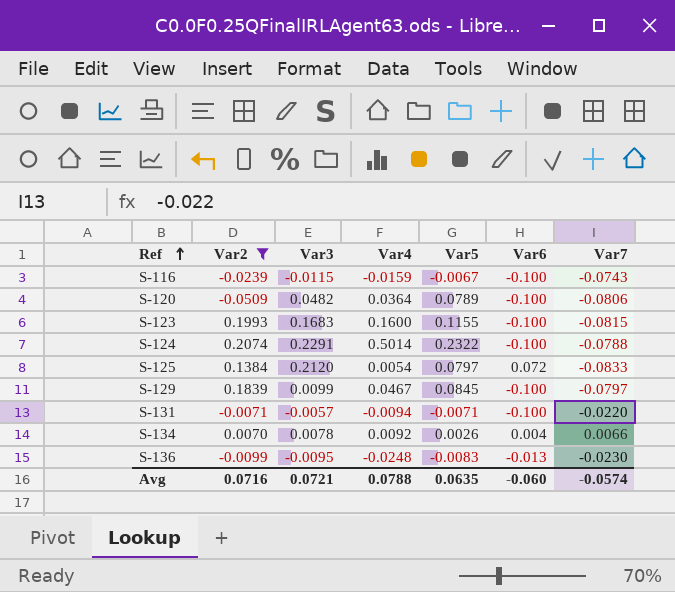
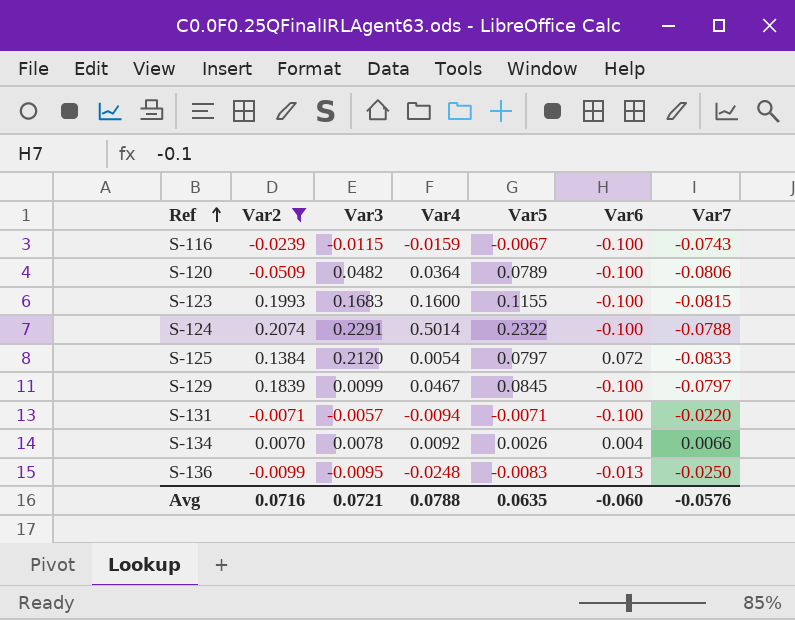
S-136 | Var7: -0.0230 -> -0.0250
Avg | Var7: -0.0574 -> -0.0576

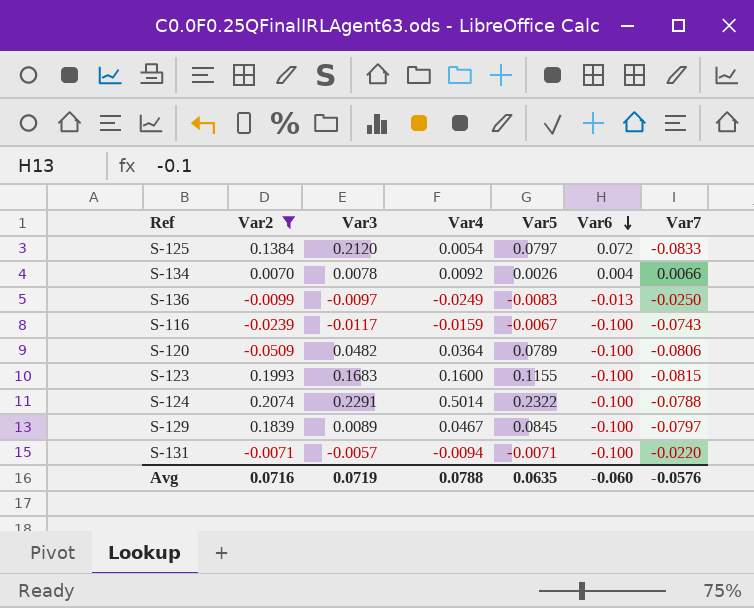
row order: Ref ascending -> Var6 descending
S-136 | Var3: -0.0095 -> -0.0097
S-136 | Var4: -0.0248 -> -0.0249
S-116 | Var3: -0.0115 -> -0.0117
S-129 | Var3: 0.0099 -> 0.0089
Avg | Var3: 0.0721 -> 0.0719

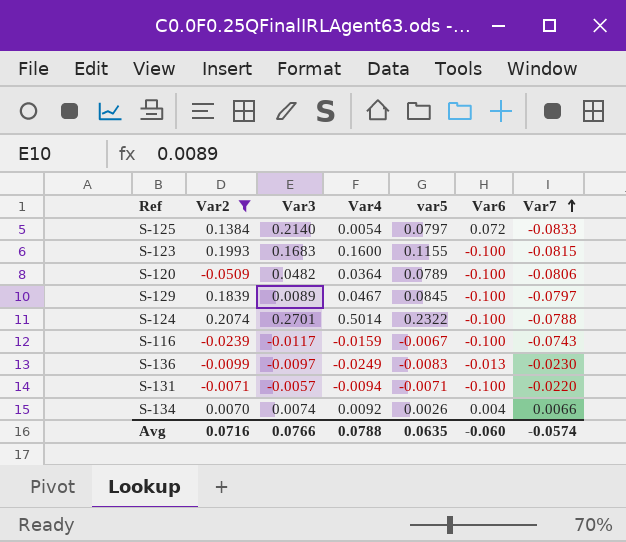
row order: Var6 descending -> Var7 ascending
column name: Var5 -> var5
S-125 | Var3: 0.2120 -> 0.2140
S-124 | Var3: 0.2291 -> 0.2701
S-136 | Var7: -0.0250 -> -0.0230
S-134 | Var3: 0.0078 -> 0.0074
Avg | Var3: 0.0719 -> 0.0766
Avg | Var7: -0.0576 -> -0.0574

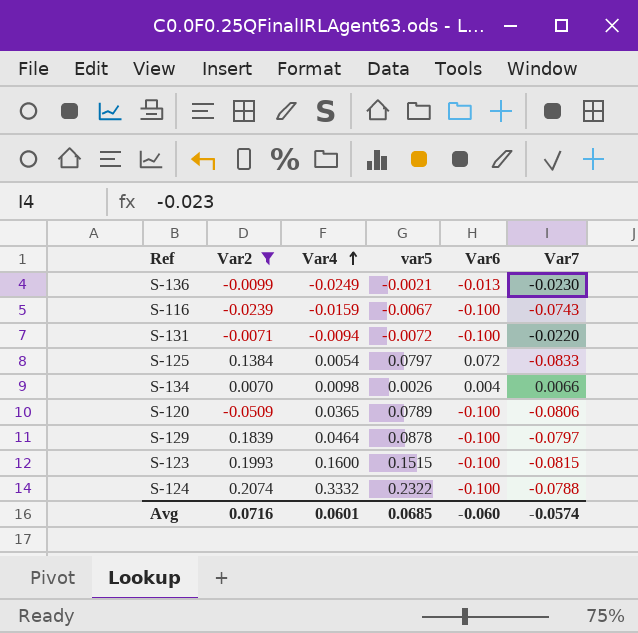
row order: Var7 ascending -> Var4 ascending
column Var3 | position: 3 -> none
S-136 | var5: -0.0083 -> -0.0021
S-131 | var5: -0.0071 -> -0.0072
S-134 | Var4: 0.0092 -> 0.0098
S-120 | Var4: 0.0364 -> 0.0365
S-129 | Var4: 0.0467 -> 0.0464
S-129 | var5: 0.0845 -> 0.0878
S-123 | var5: 0.1155 -> 0.1515
S-124 | Var4: 0.5014 -> 0.3332
Avg | Var4: 0.0788 -> 0.0601
Avg | var5: 0.0635 -> 0.0685

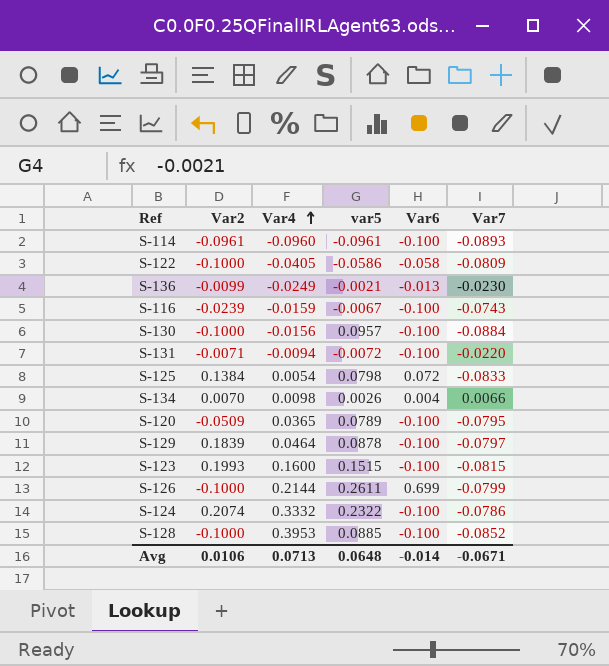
filter: Var2 >= -0.0509 -> none
S-125 | var5: 0.0797 -> 0.0798
S-120 | Var7: -0.0806 -> -0.0795
S-124 | Var7: -0.0788 -> -0.0786
Avg | Var2: 0.0716 -> 0.0106
Avg | Var4: 0.0601 -> 0.0713
Avg | var5: 0.0685 -> 0.0648
Avg | Var6: -0.060 -> -0.014
Avg | Var7: -0.0574 -> -0.0671

